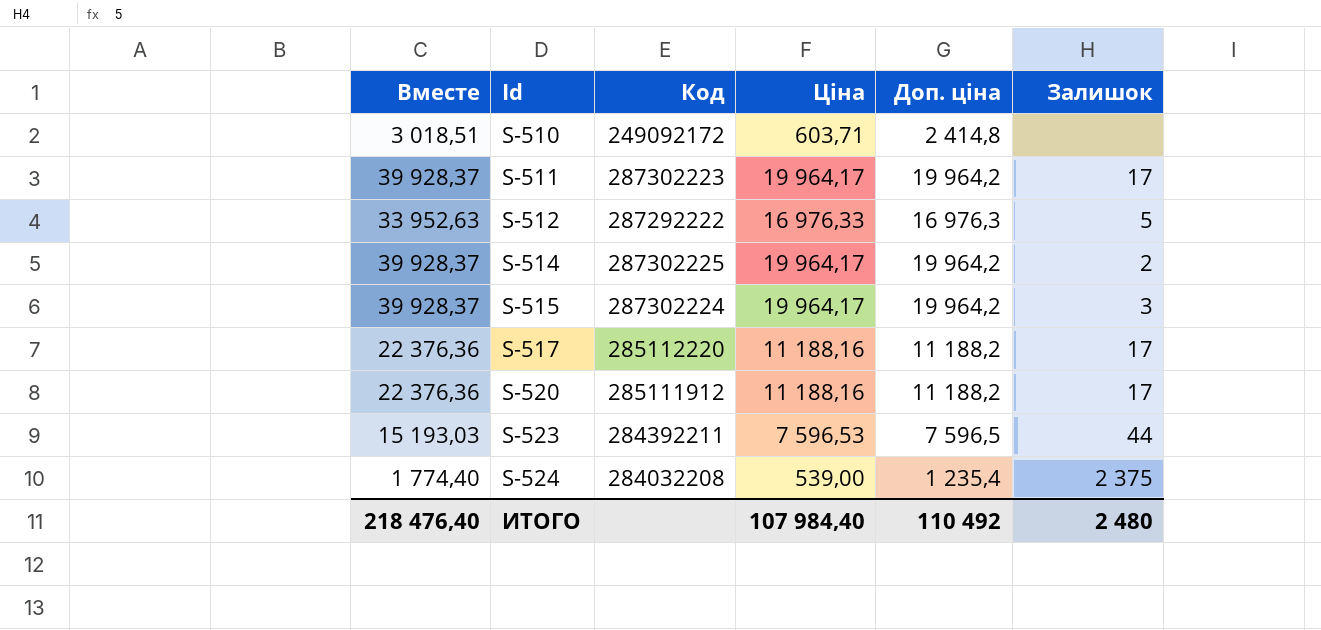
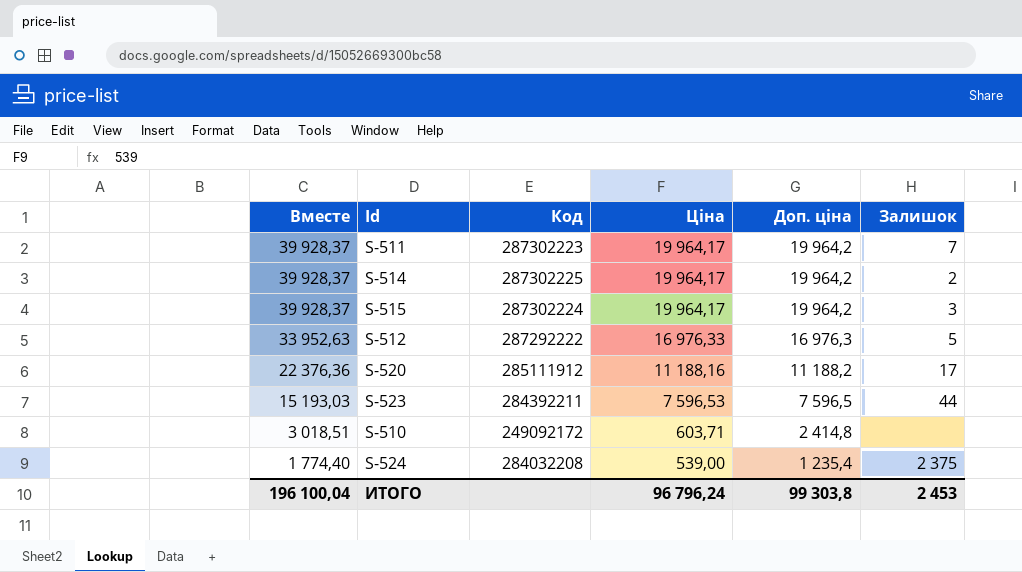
row order: Id ascending -> Вместе descending
row S-517: 22 376,36 | 285112220 | 11 188,16 | 11 188,2 | 17 -> none
S-511 | Залишок: 17 -> 7
ИТОГО | Вместе: 218 476,40 -> 196 100,04
ИТОГО | Ціна: 107 984,40 -> 96 796,24
ИТОГО | Доп. ціна: 110 492 -> 99 303,8
ИТОГО | Залишок: 2 480 -> 2 453

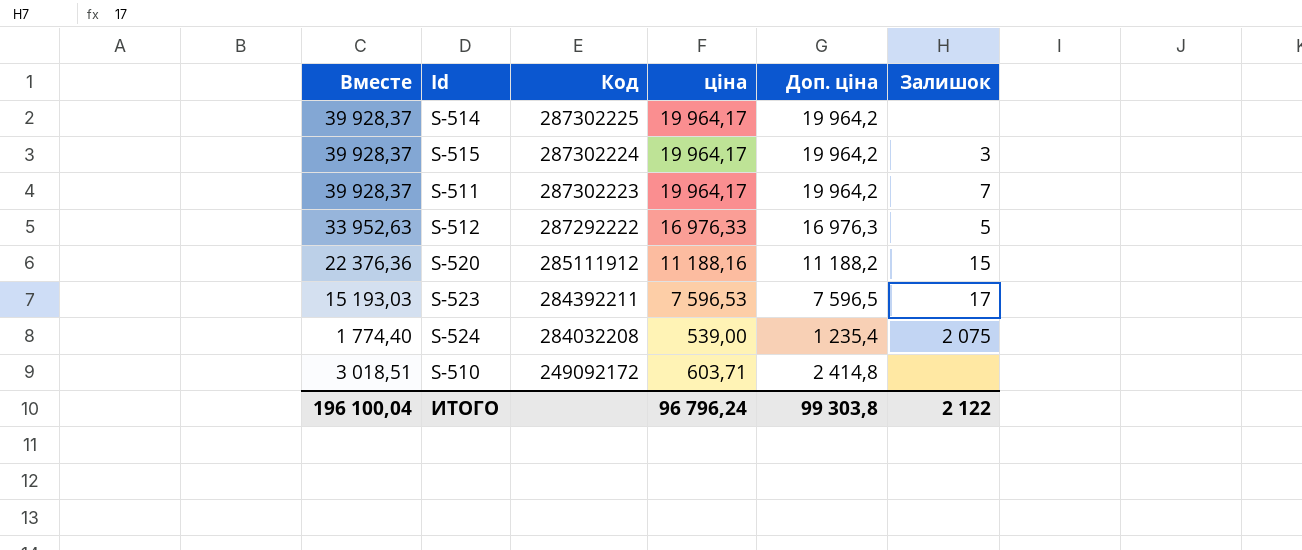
row order: Вместе descending -> Код descending
column name: Ціна -> ціна
S-514 | Залишок: 2 -> none
S-520 | Залишок: 17 -> 15
S-523 | Залишок: 44 -> 17
S-524 | Залишок: 2 375 -> 2 075
ИТОГО | Залишок: 2 453 -> 2 122

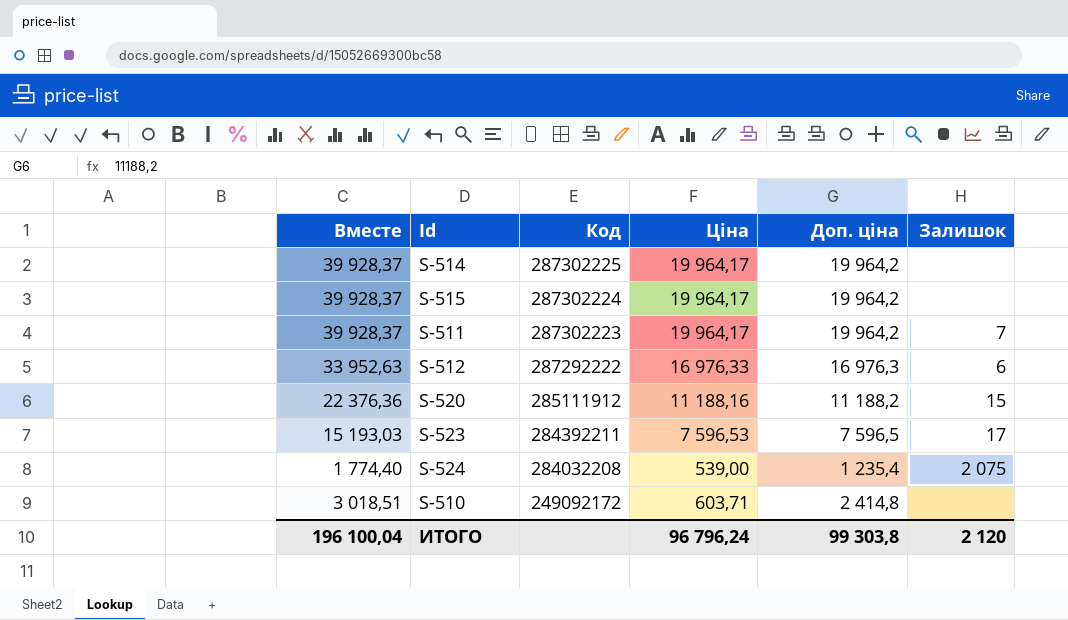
column name: ціна -> Ціна
S-515 | Залишок: 3 -> none
S-512 | Залишок: 5 -> 6
ИТОГО | Залишок: 2 122 -> 2 120

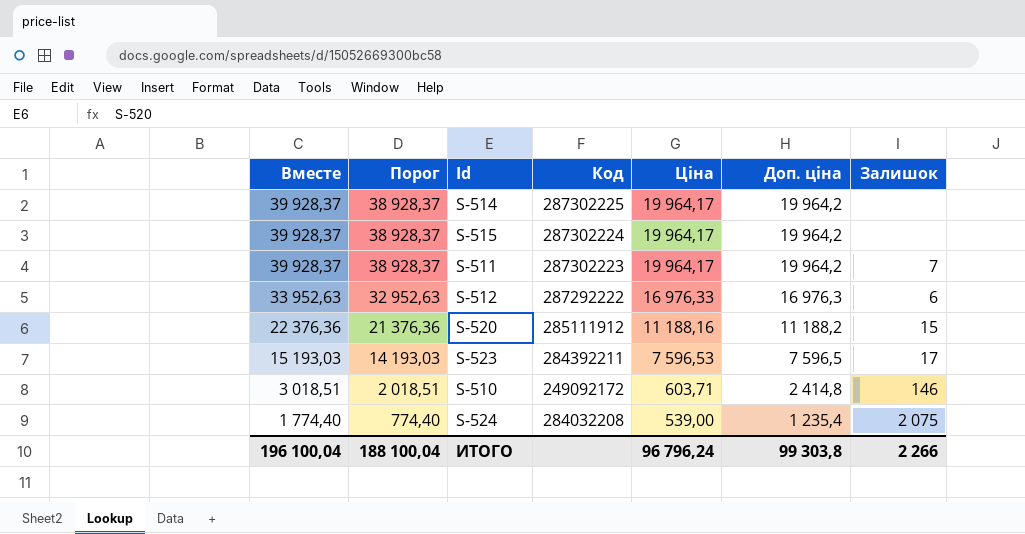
row order: Код descending -> Вместе descending
column Порог | formula: none -> [Вместе] - 1000
S-510 | Залишок: none -> 146
ИТОГО | Залишок: 2 120 -> 2 266

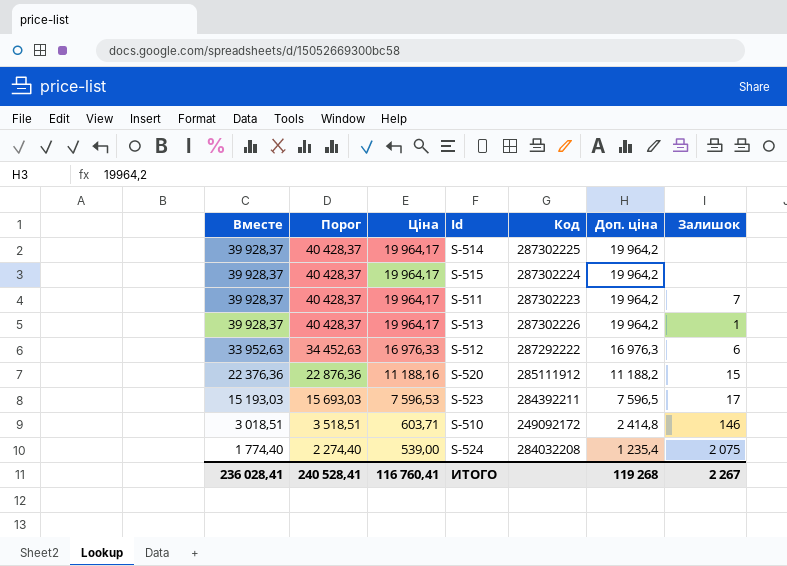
column Порог | formula: [Вместе] - 1000 -> [Вместе] + 500
column Ціна | position: 5 -> 3
row S-513: none -> 39 928,37 | 40 428,37 | 19 964,17 | 287302226 | 19 964,2 | 1
ИТОГО | Вместе: 196 100,04 -> 236 028,41
ИТОГО | Порог: 188 100,04 -> 240 528,41
ИТОГО | Ціна: 96 796,24 -> 116 760,41
ИТОГО | Доп. ціна: 99 303,8 -> 119 268
ИТОГО | Залишок: 2 266 -> 2 267

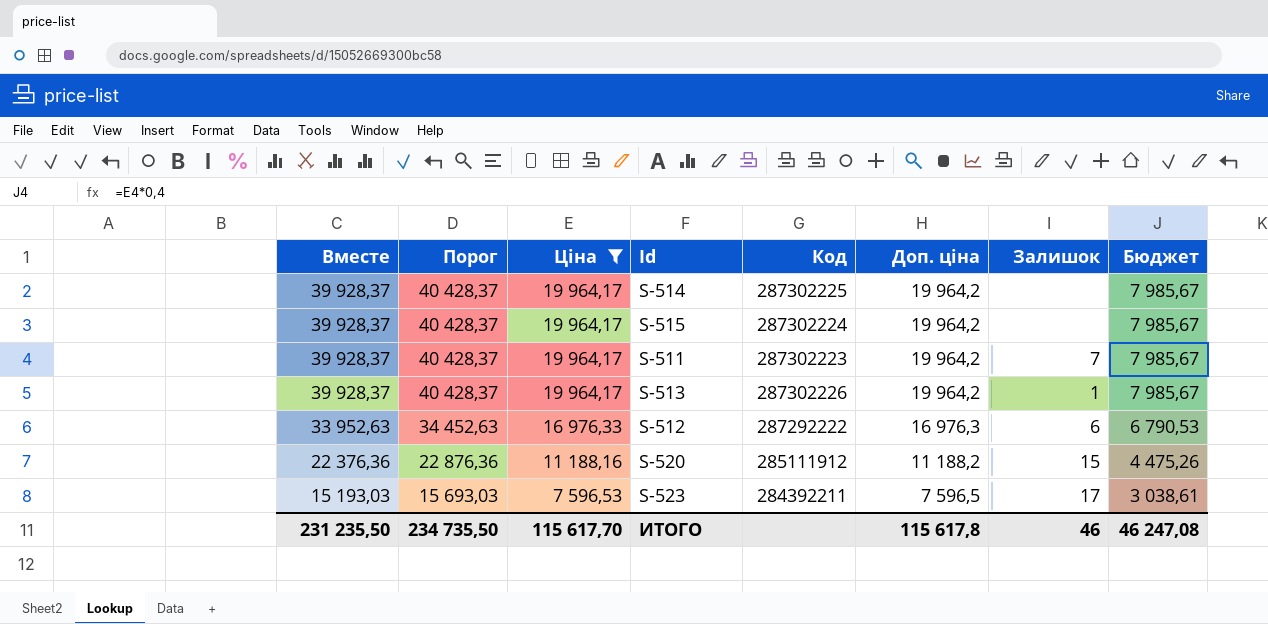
filter: none -> Ціна >= 7 596,53
column Бюджет | formula: none -> [Ціна] * 0,4
ИТОГО | Вместе: 236 028,41 -> 231 235,50
ИТОГО | Порог: 240 528,41 -> 234 735,50
ИТОГО | Ціна: 116 760,41 -> 115 617,70
ИТОГО | Доп. ціна: 119 268 -> 115 617,8
ИТОГО | Залишок: 2 267 -> 46

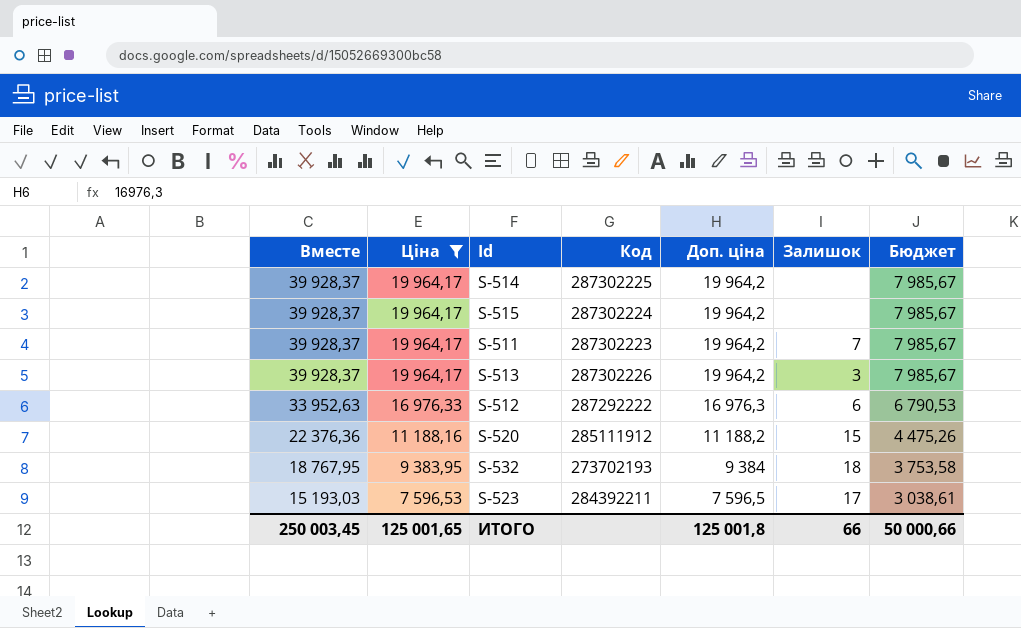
column Порог | formula: [Вместе] + 500 -> none
S-513 | Залишок: 1 -> 3
row S-532: none -> 18 767,95 | 9 383,95 | 273702193 | 9 384 | 18 | 3 753,58
ИТОГО | Вместе: 231 235,50 -> 250 003,45
ИТОГО | Ціна: 115 617,70 -> 125 001,65
ИТОГО | Доп. ціна: 115 617,8 -> 125 001,8
ИТОГО | Залишок: 46 -> 66
ИТОГО | Бюджет: 46 247,08 -> 50 000,66

